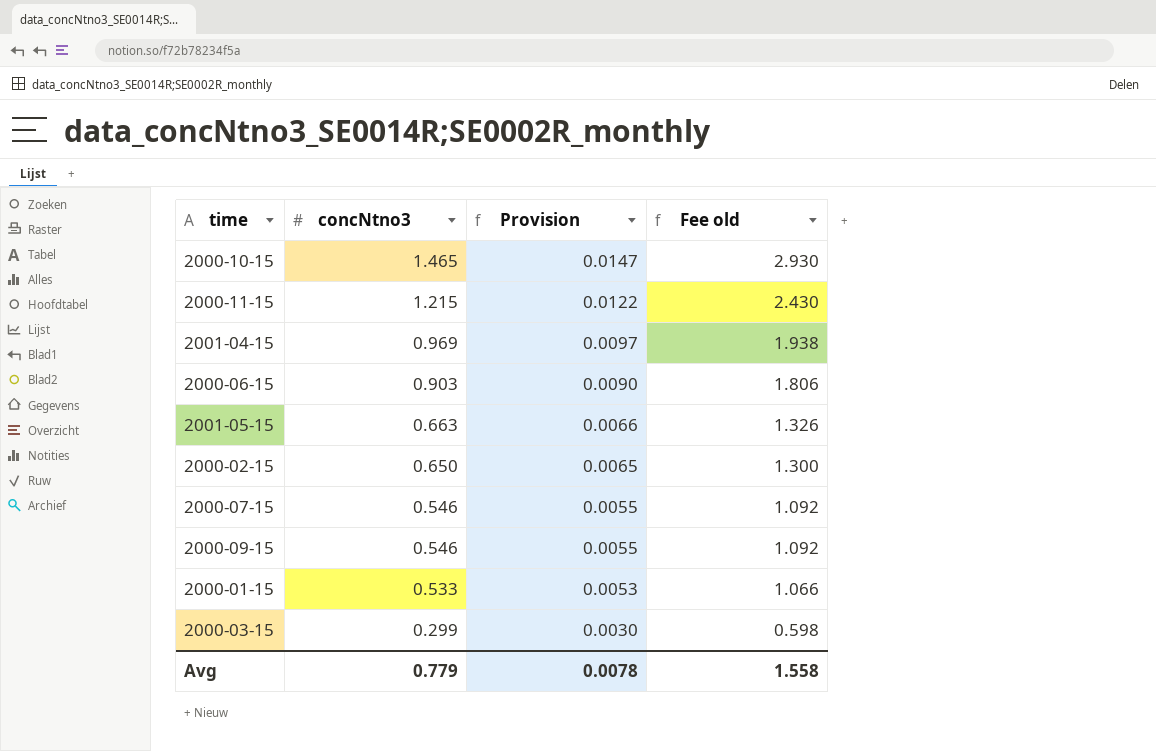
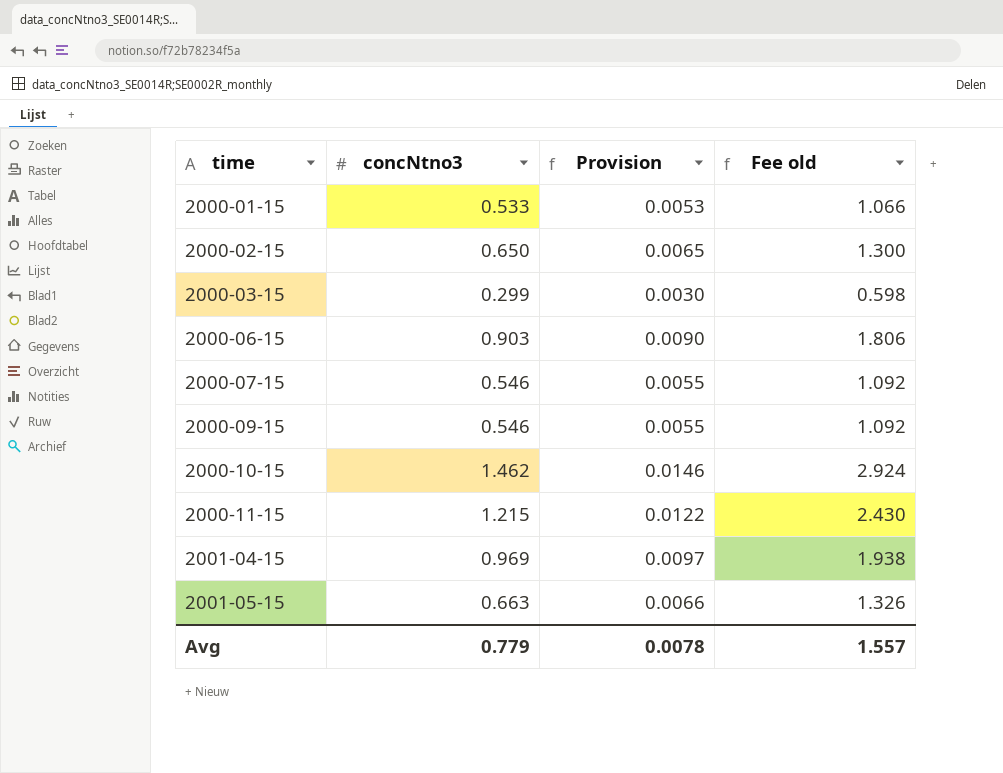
row order: concNtno3 descending -> time ascending
2000-10-15 | concNtno3: 1.465 -> 1.462
2000-10-15 | Provision: 0.0147 -> 0.0146
2000-10-15 | Fee old: 2.930 -> 2.924
Avg | Fee old: 1.558 -> 1.557

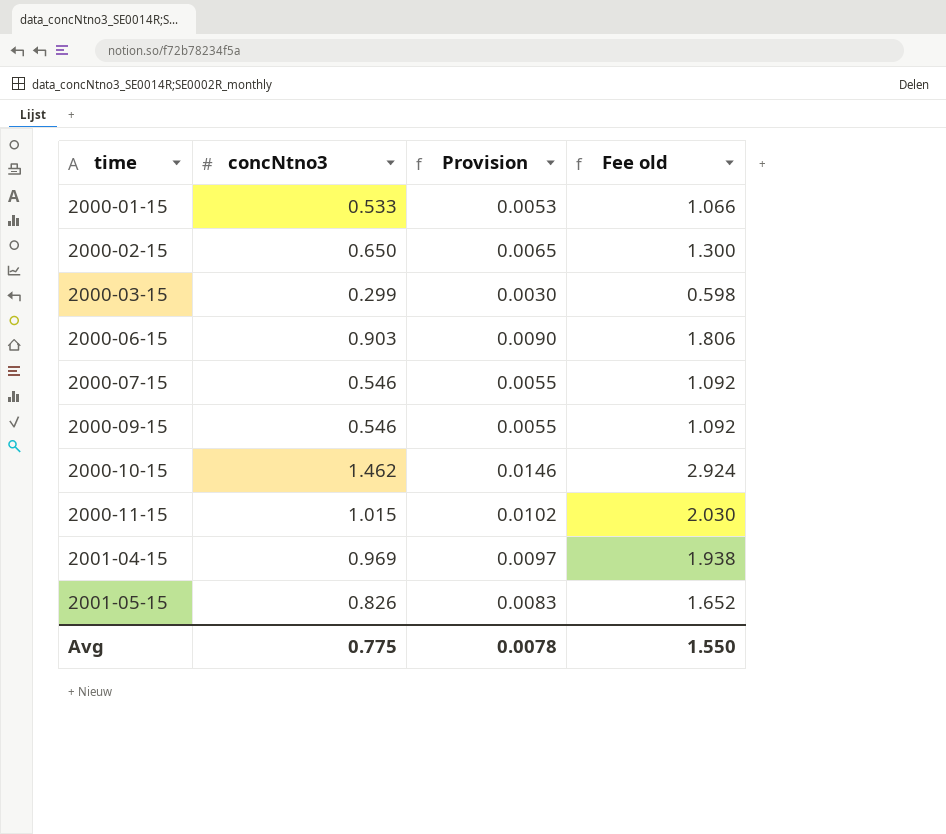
2000-11-15 | concNtno3: 1.215 -> 1.015
2000-11-15 | Provision: 0.0122 -> 0.0102
2000-11-15 | Fee old: 2.430 -> 2.030
2001-05-15 | concNtno3: 0.663 -> 0.826
2001-05-15 | Provision: 0.0066 -> 0.0083
2001-05-15 | Fee old: 1.326 -> 1.652
Avg | concNtno3: 0.779 -> 0.775
Avg | Fee old: 1.557 -> 1.550

